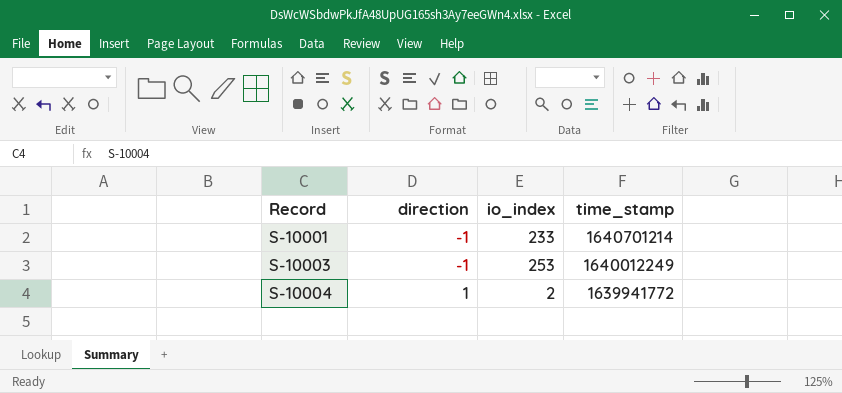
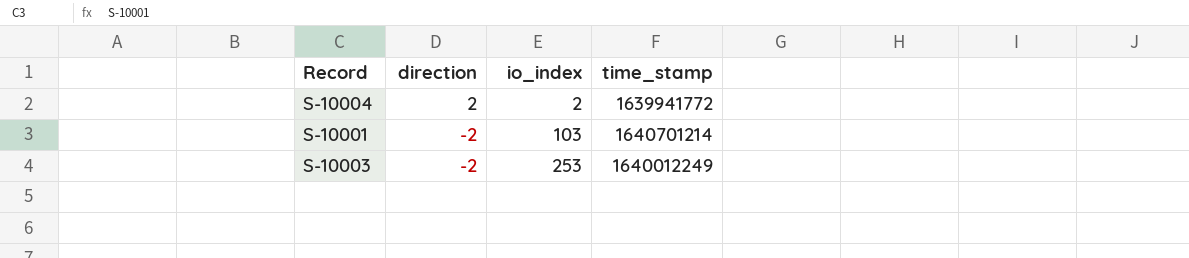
row order: Record ascending -> direction descending
S-10004 | direction: 1 -> 2
S-10001 | direction: -1 -> -2
S-10001 | io_index: 233 -> 103
S-10003 | direction: -1 -> -2

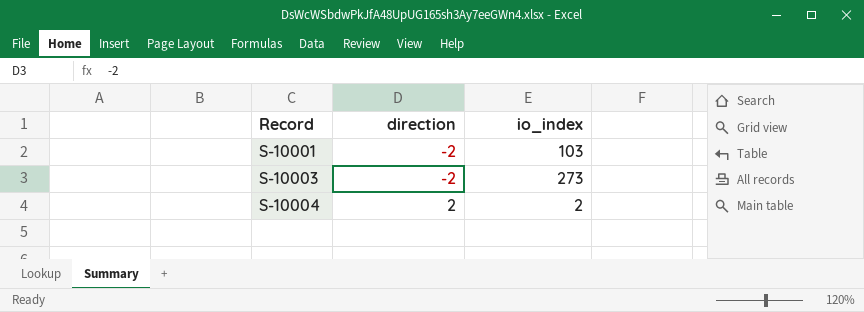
row order: direction descending -> Record ascending
column time_stamp | position: 4 -> none
S-10003 | io_index: 253 -> 273

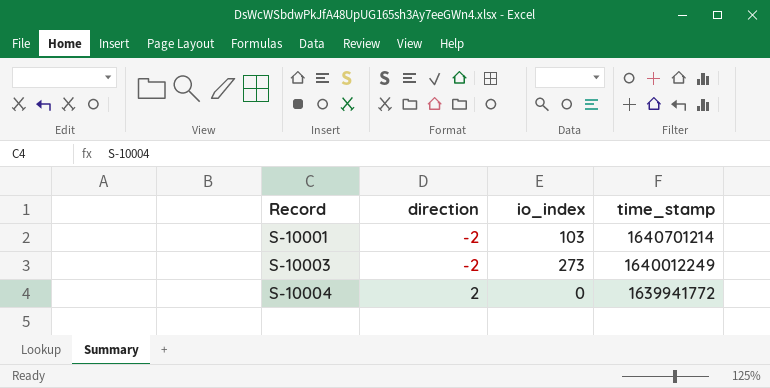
column time_stamp | position: none -> 4
S-10004 | io_index: 2 -> 0

